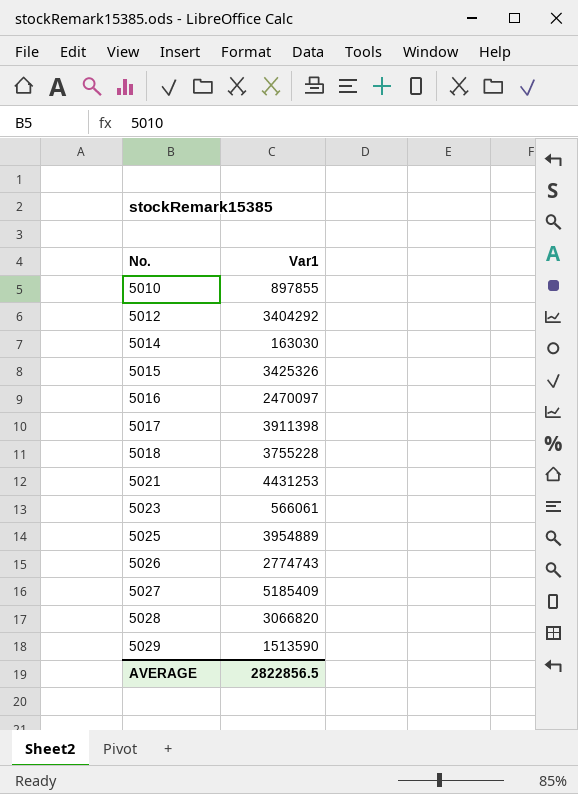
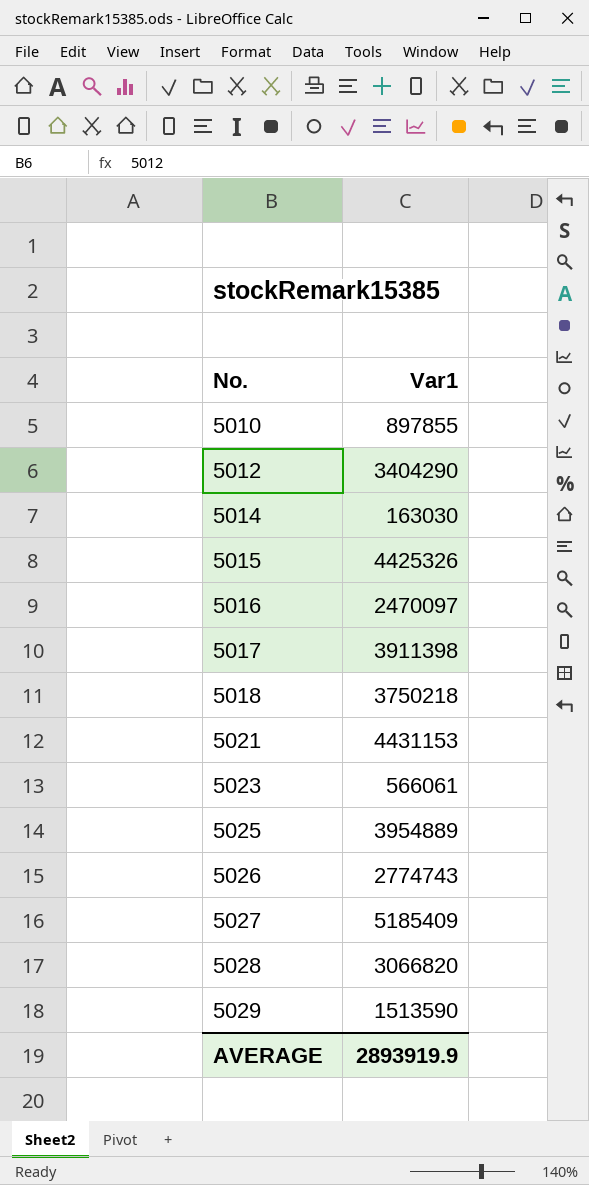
5012 | Var1: 3404292 -> 3404290
5015 | Var1: 3425326 -> 4425326
5018 | Var1: 3755228 -> 3750218
5021 | Var1: 4431253 -> 4431153
AVERAGE | Var1: 2822856.5 -> 2893919.9

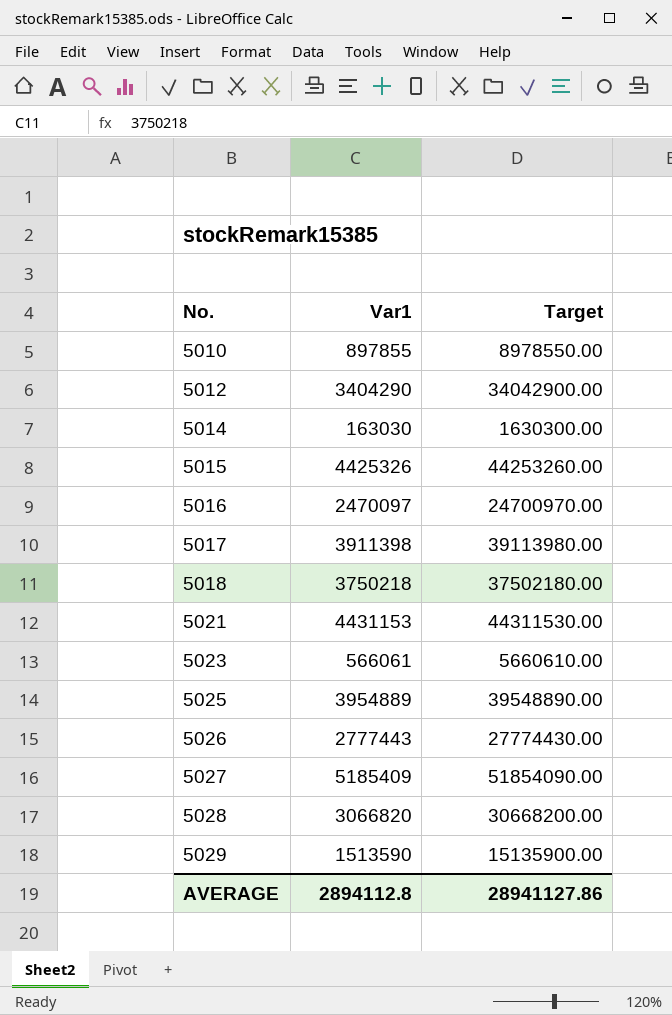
column Target | formula: none -> [Var1] * 10
5026 | Var1: 2774743 -> 2777443
AVERAGE | Var1: 2893919.9 -> 2894112.8

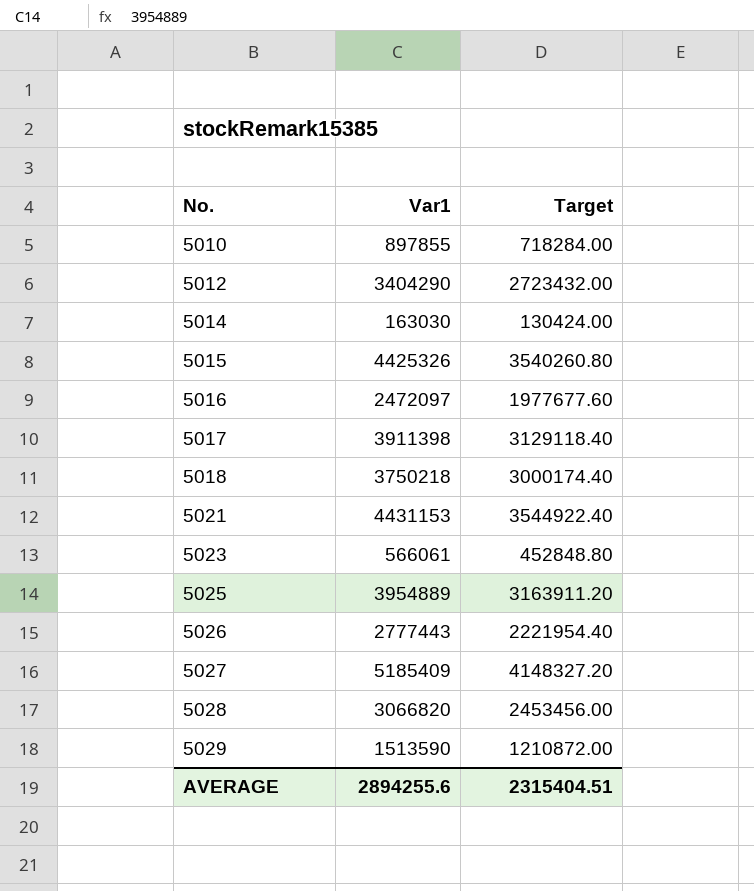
column Target | formula: [Var1] * 10 -> [Var1] * 0.8
5016 | Var1: 2470097 -> 2472097
AVERAGE | Var1: 2894112.8 -> 2894255.6
AVERAGE | Target: 28941127.86 -> 2315404.51

